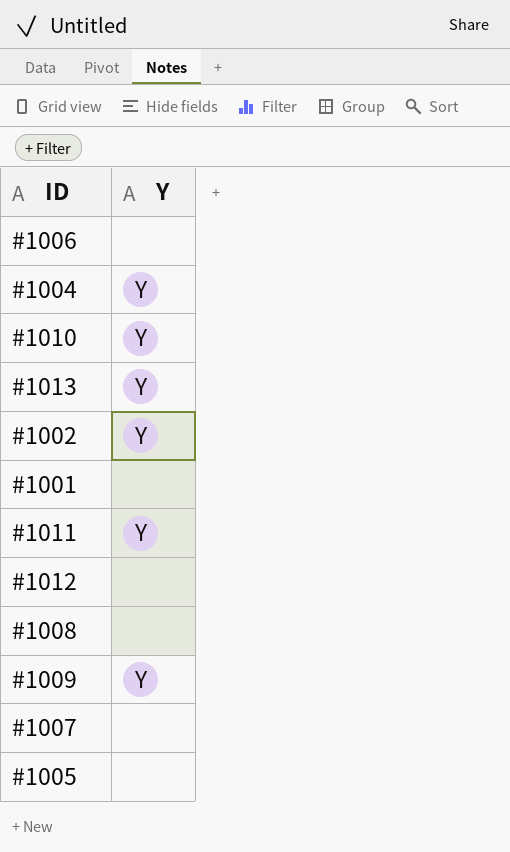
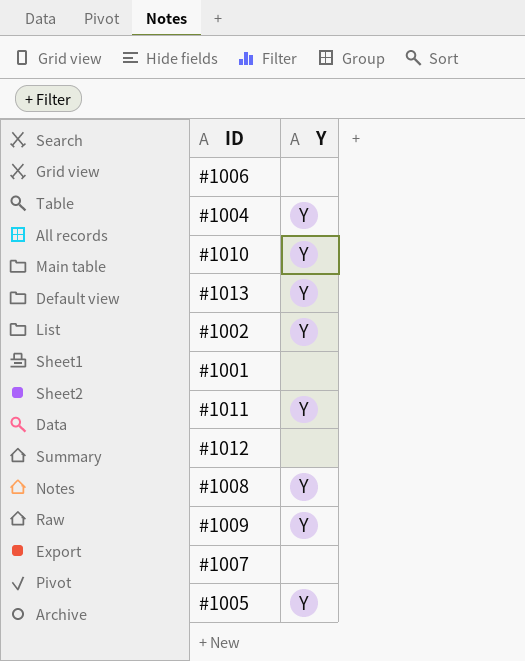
#1008 | Y: none -> Y
#1005 | Y: none -> Y

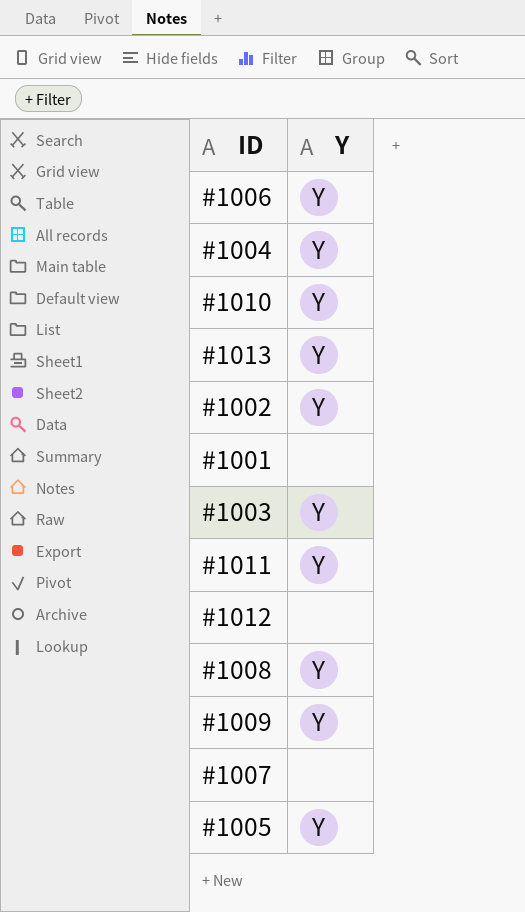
#1006 | Y: none -> Y
row #1003: none -> Y

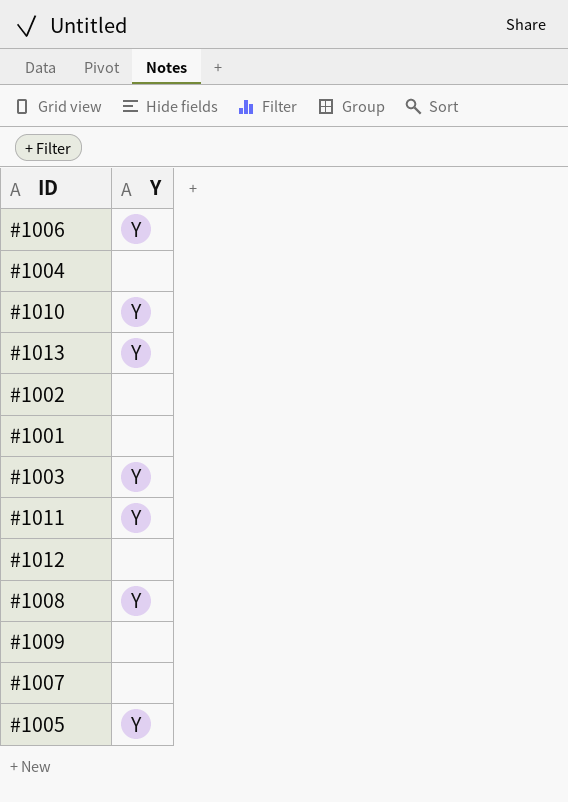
#1004 | Y: Y -> none
#1002 | Y: Y -> none
#1009 | Y: Y -> none

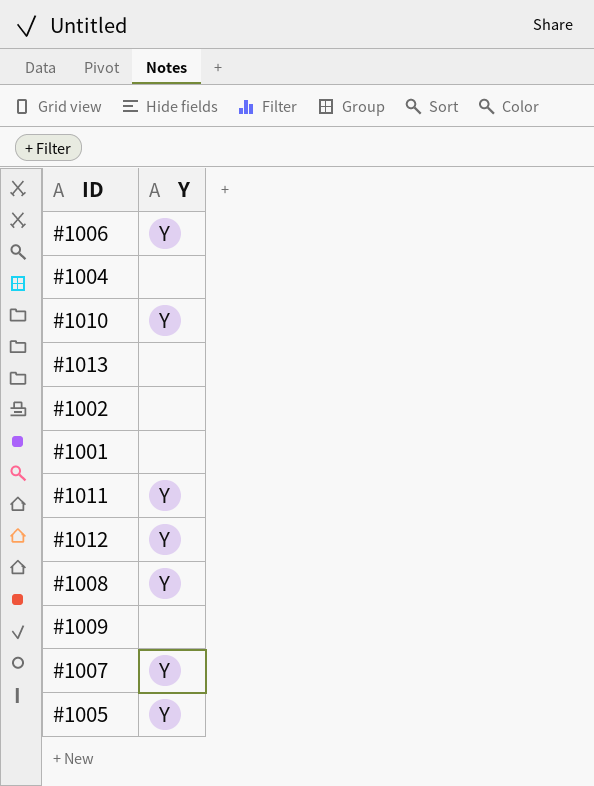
row #1003: Y -> none
#1013 | Y: Y -> none
#1012 | Y: none -> Y
#1007 | Y: none -> Y

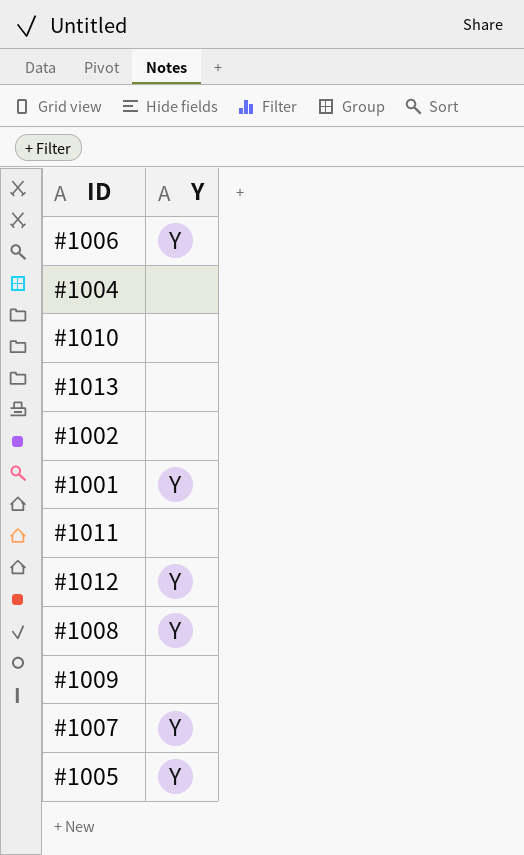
#1010 | Y: Y -> none
#1001 | Y: none -> Y
#1011 | Y: Y -> none

